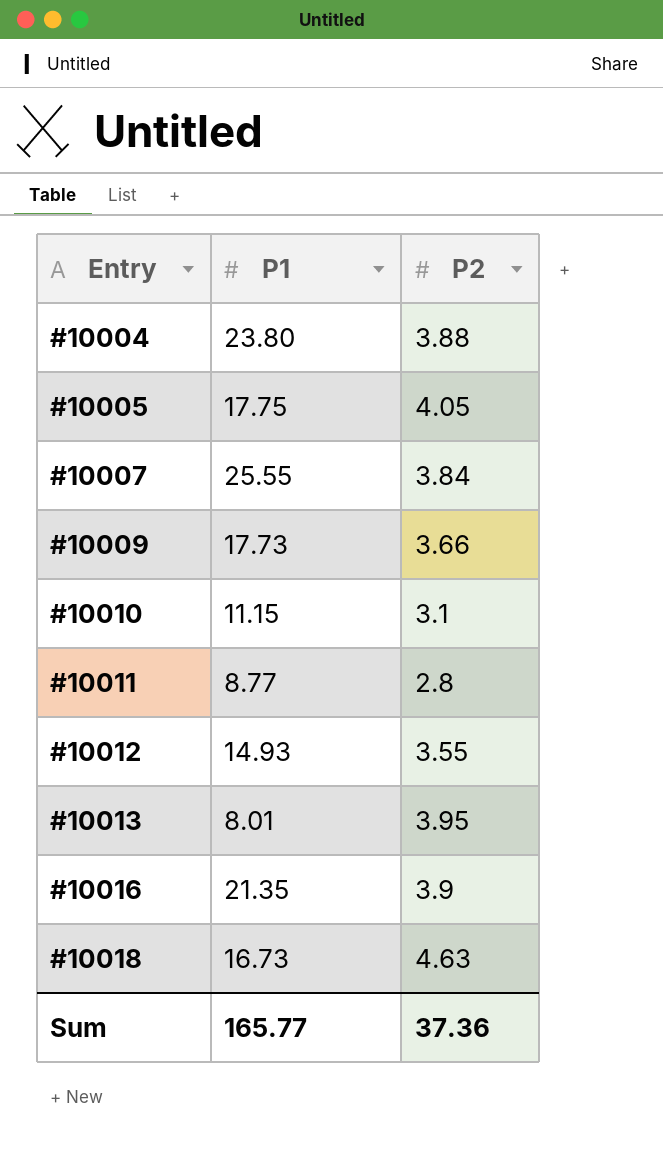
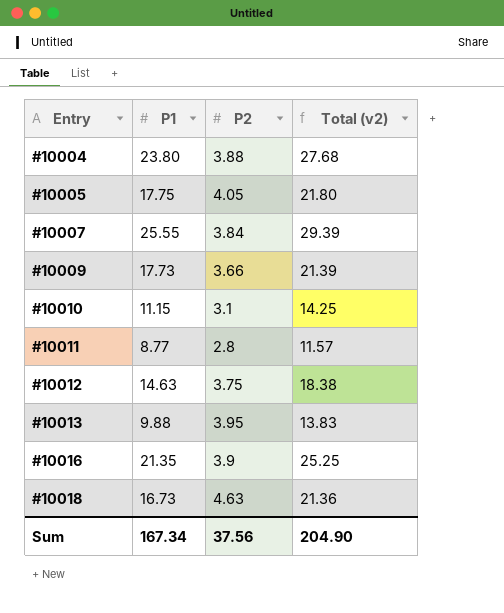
column Total (v2) | formula: none -> [P1] + [P2]
#10012 | P1: 14.93 -> 14.63
#10012 | P2: 3.55 -> 3.75
#10013 | P1: 8.01 -> 9.88
Sum | P1: 165.77 -> 167.34
Sum | P2: 37.36 -> 37.56

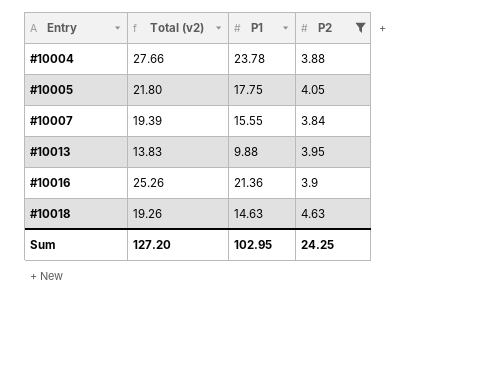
filter: none -> P2 >= 3.84
column Total (v2) | position: 4 -> 2
#10004 | Total (v2): 27.68 -> 27.66
#10004 | P1: 23.80 -> 23.78
#10007 | Total (v2): 29.39 -> 19.39
#10007 | P1: 25.55 -> 15.55
#10016 | Total (v2): 25.25 -> 25.26
#10016 | P1: 21.35 -> 21.36
#10018 | Total (v2): 21.36 -> 19.26
#10018 | P1: 16.73 -> 14.63
Sum | Total (v2): 204.90 -> 127.20
Sum | P1: 167.34 -> 102.95
Sum | P2: 37.56 -> 24.25

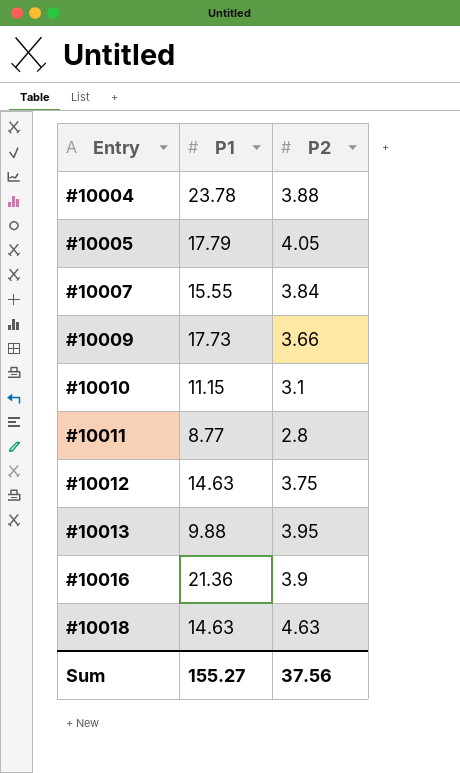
filter: P2 >= 3.84 -> none
column Total (v2) | formula: [P1] + [P2] -> none
#10005 | P1: 17.75 -> 17.79
Sum | P1: 102.95 -> 155.27
Sum | P2: 24.25 -> 37.56

